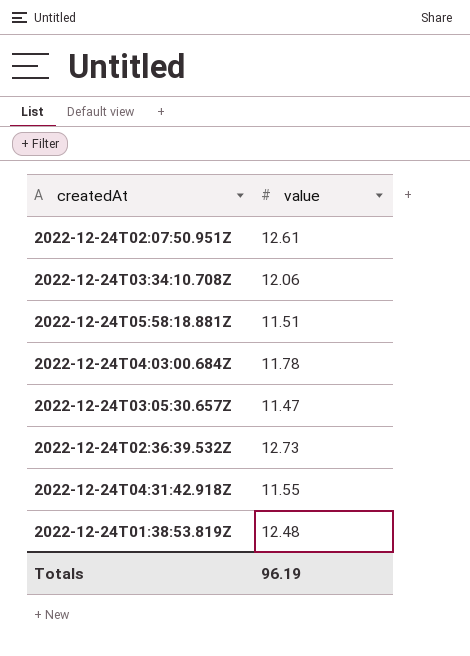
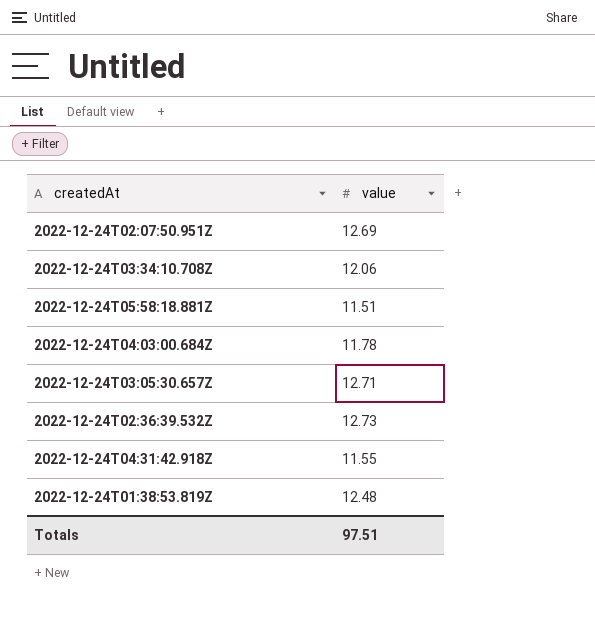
2022-12-24T02:07:50.951Z | value: 12.61 -> 12.69
2022-12-24T03:05:30.657Z | value: 11.47 -> 12.71
Totals | value: 96.19 -> 97.51

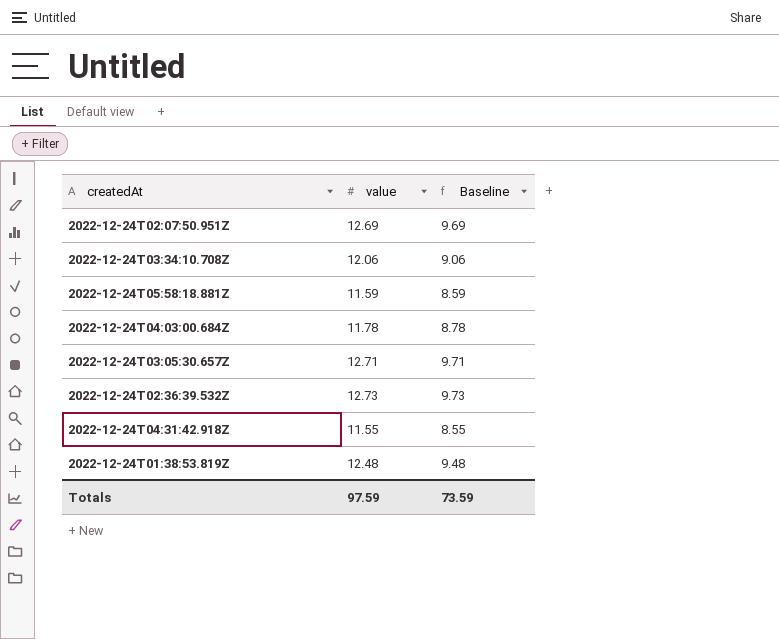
column Baseline | formula: none -> [value] - 3
2022-12-24T05:58:18.881Z | value: 11.51 -> 11.59
Totals | value: 97.51 -> 97.59

